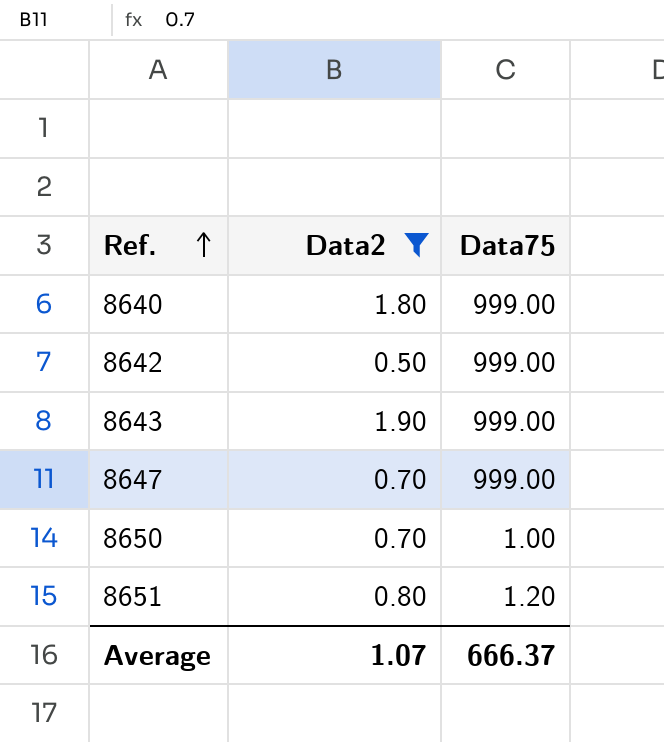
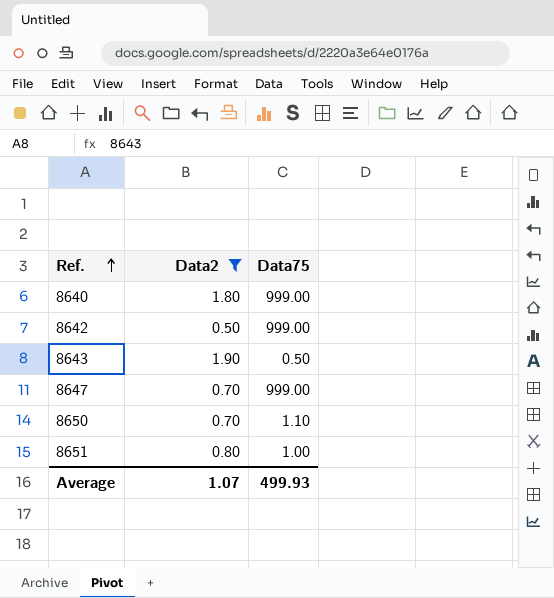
8643 | Data75: 999.00 -> 0.50
8650 | Data75: 1.00 -> 1.10
8651 | Data75: 1.20 -> 1.00
Average | Data75: 666.37 -> 499.93

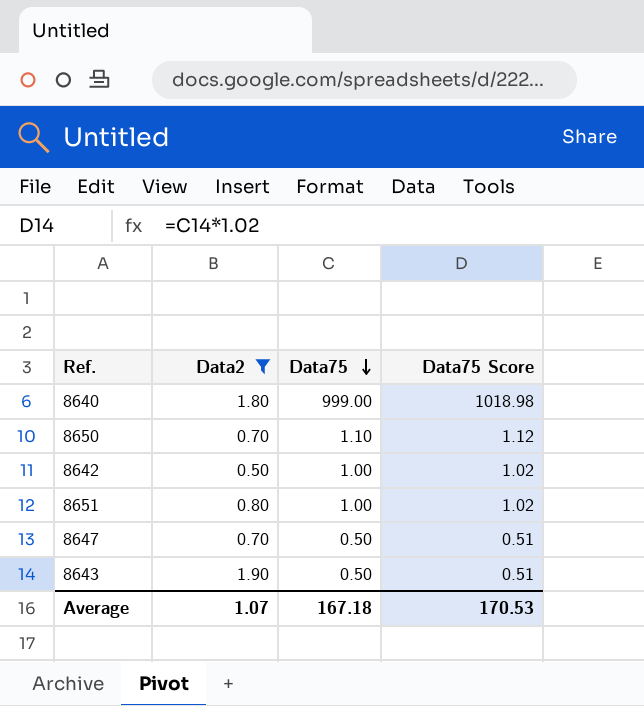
row order: Ref. ascending -> Data75 descending
column Data75 Score | formula: none -> [Data75] * 1.02
8642 | Data75: 999.00 -> 1.00
8647 | Data75: 999.00 -> 0.50
Average | Data75: 499.93 -> 167.18

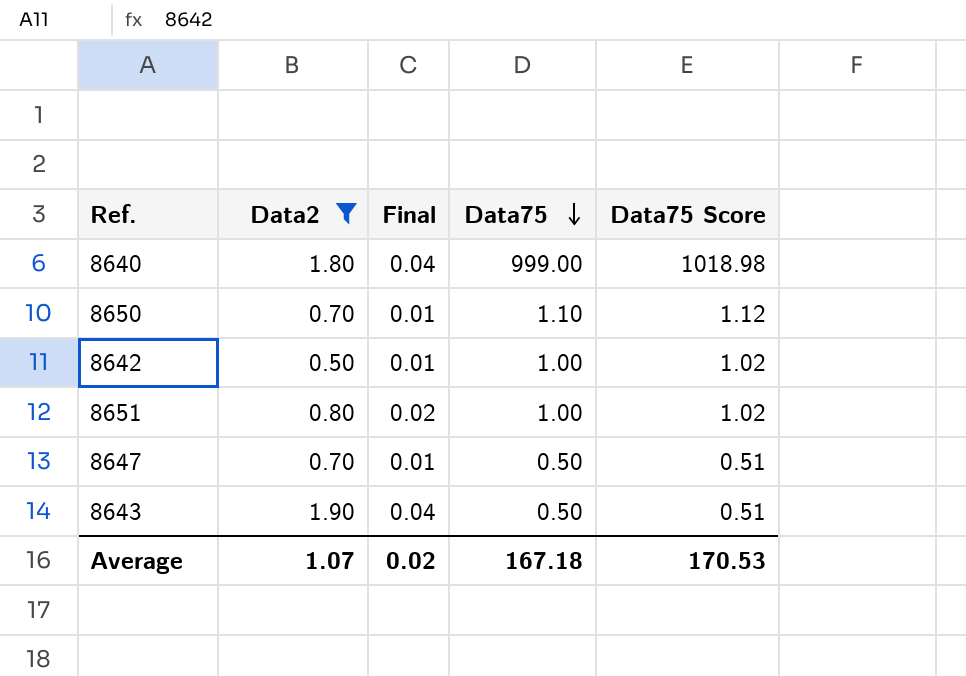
column Final | formula: none -> [Data2] * 0.02

